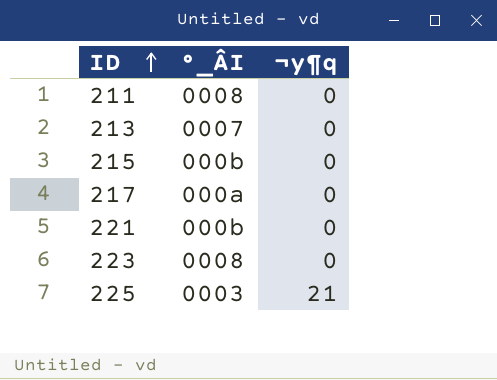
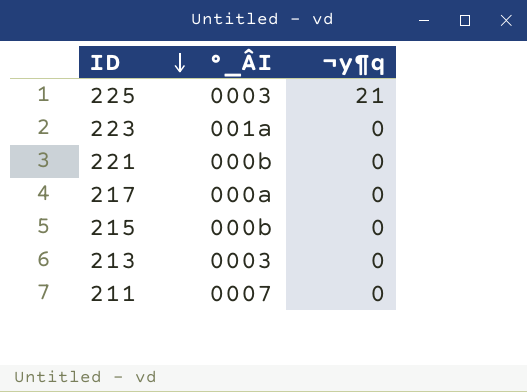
row order: ID ascending -> ID descending
223 | °_ÂI: 0008 -> 001a
213 | °_ÂI: 0007 -> 0003
211 | °_ÂI: 0008 -> 0007

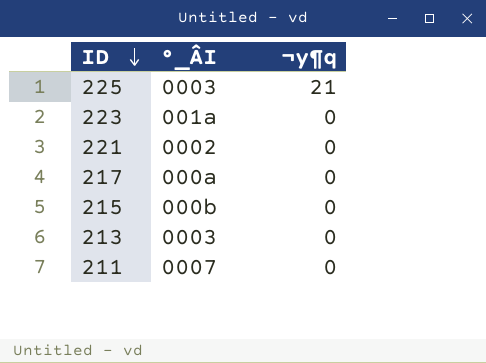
221 | °_ÂI: 000b -> 0002

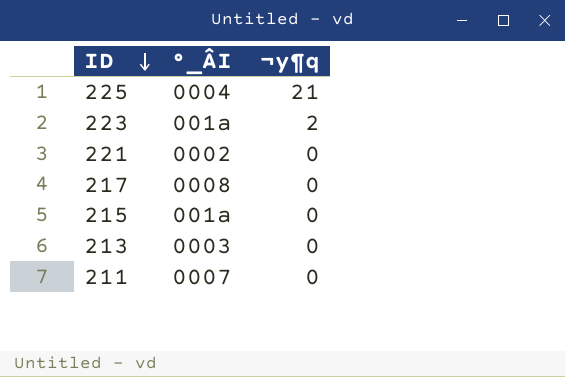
225 | °_ÂI: 0003 -> 0004
223 | ¬y¶q: 0 -> 2
217 | °_ÂI: 000a -> 0008
215 | °_ÂI: 000b -> 001a

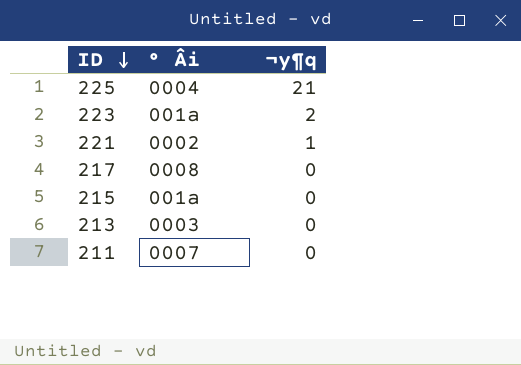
column name: °_ÂI -> ° Âi
221 | ¬y¶q: 0 -> 1

